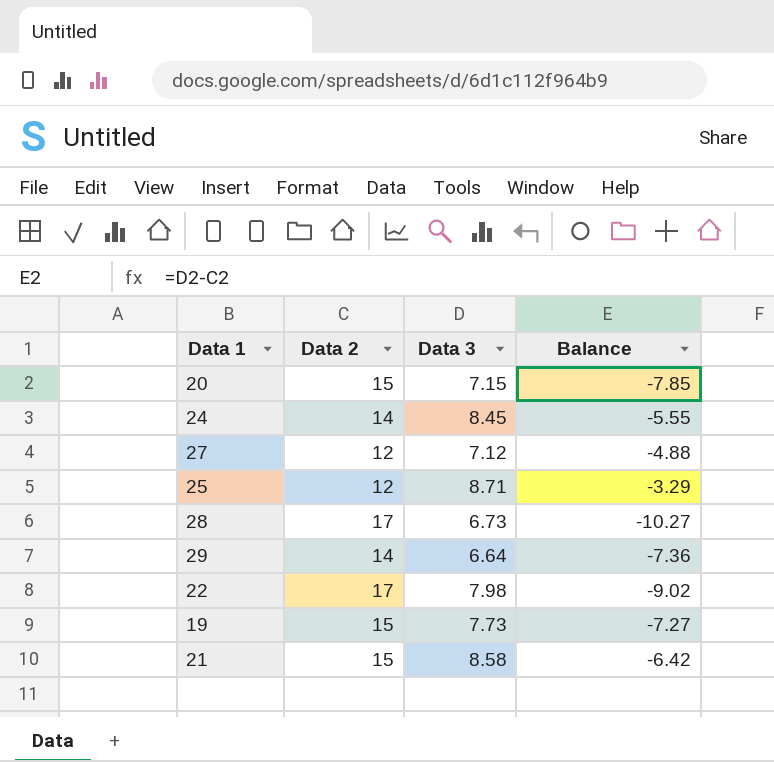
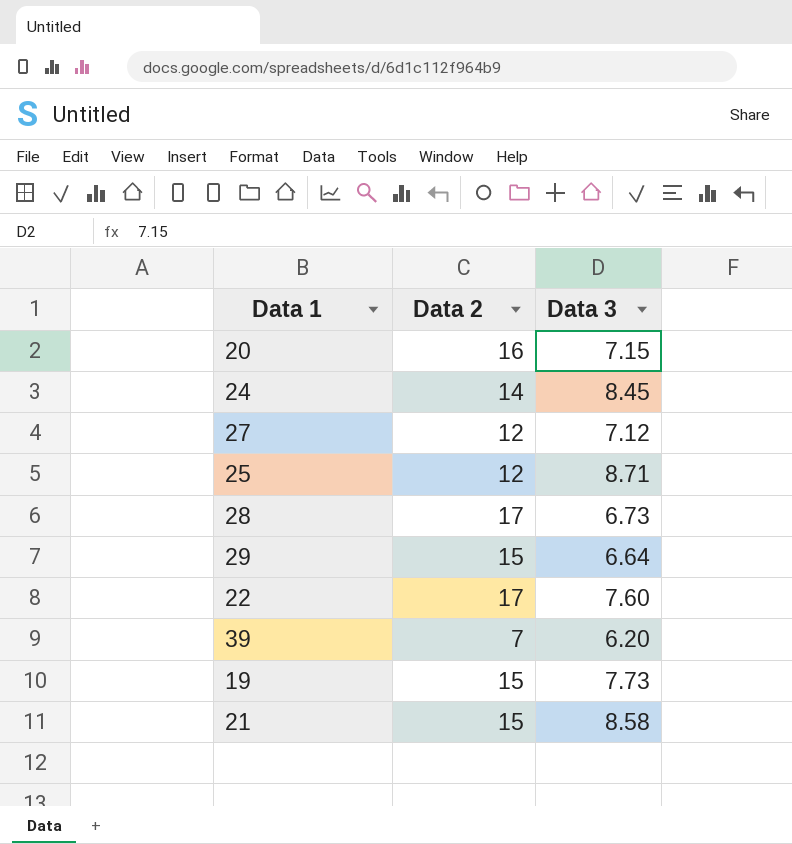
column Balance | formula: [Data 3] - [Data 2] -> none
20 | Data 2: 15 -> 16
29 | Data 2: 14 -> 15
22 | Data 3: 7.98 -> 7.60
row 39: none -> 7 | 6.20

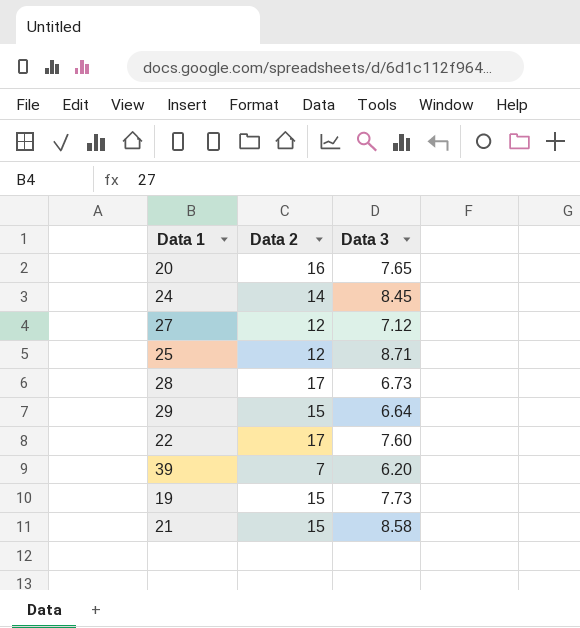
20 | Data 3: 7.15 -> 7.65

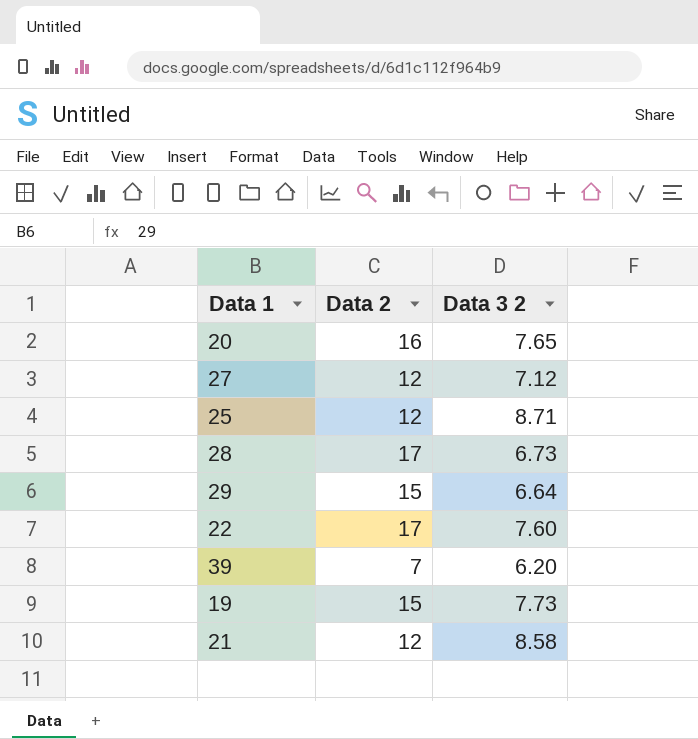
column name: Data 3 -> Data 3 2
row 24: 14 | 8.45 -> none
21 | Data 2: 15 -> 12

